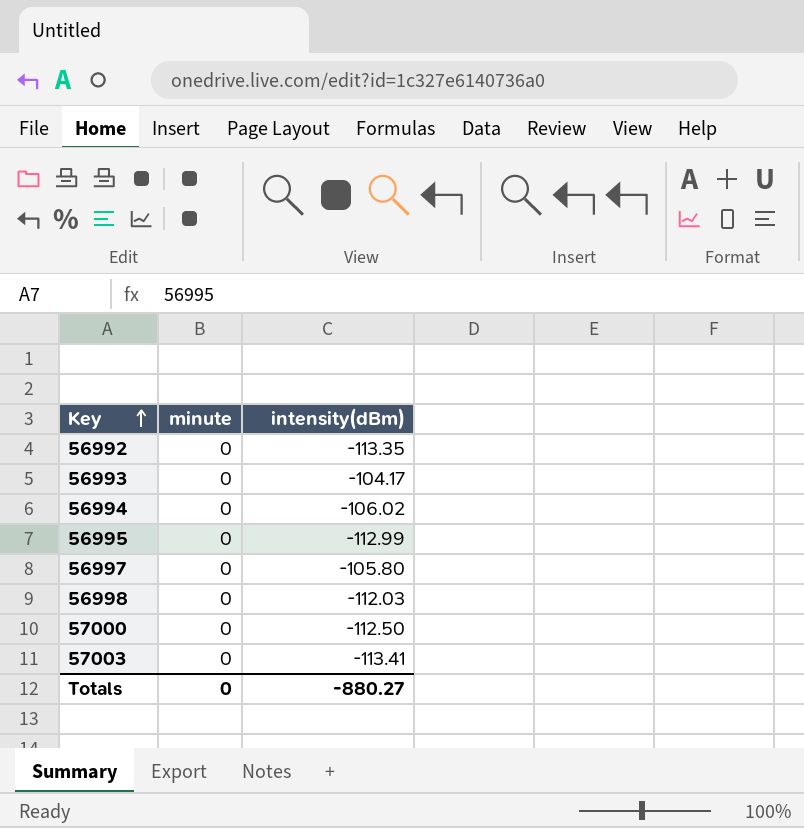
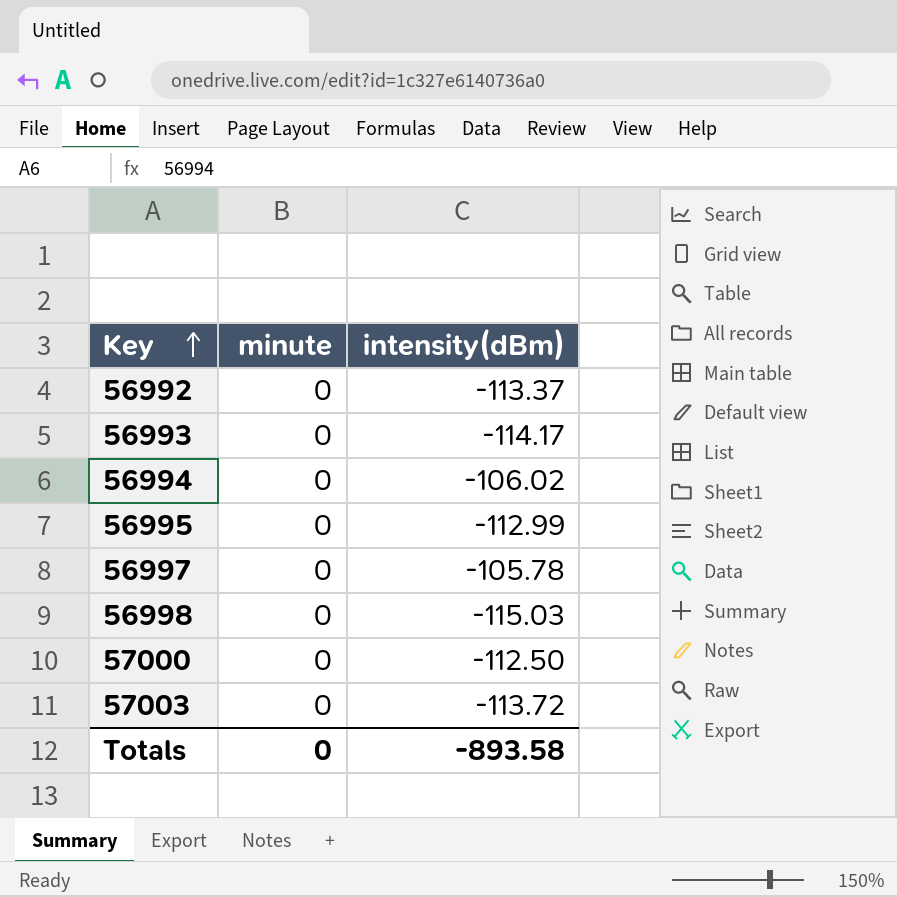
56992 | intensity(dBm): -113.35 -> -113.37
56993 | intensity(dBm): -104.17 -> -114.17
56997 | intensity(dBm): -105.80 -> -105.78
56998 | intensity(dBm): -112.03 -> -115.03
57003 | intensity(dBm): -113.41 -> -113.72
Totals | intensity(dBm): -880.27 -> -893.58

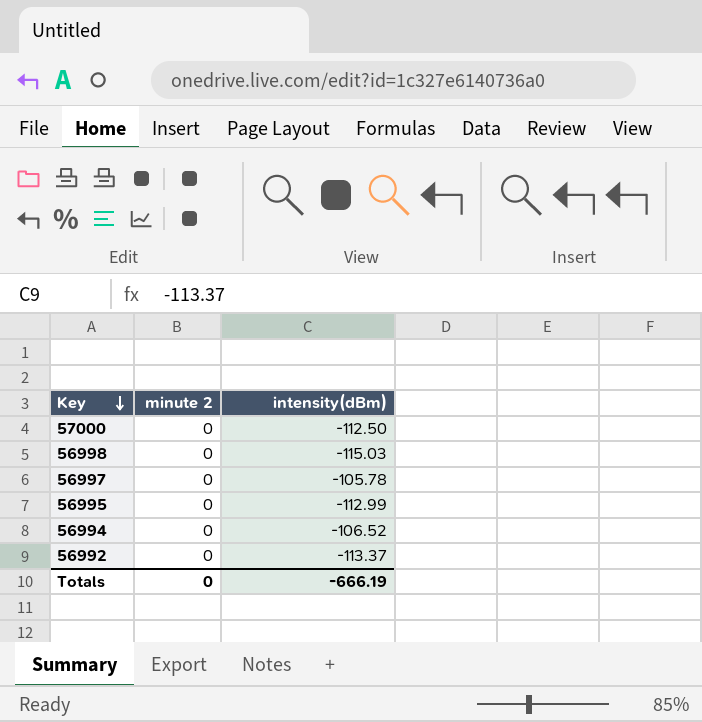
row order: Key ascending -> Key descending
column name: minute -> minute 2
row 56993: 0 | -114.17 -> none
row 57003: 0 | -113.72 -> none
56994 | intensity(dBm): -106.02 -> -106.52
Totals | intensity(dBm): -893.58 -> -666.19

